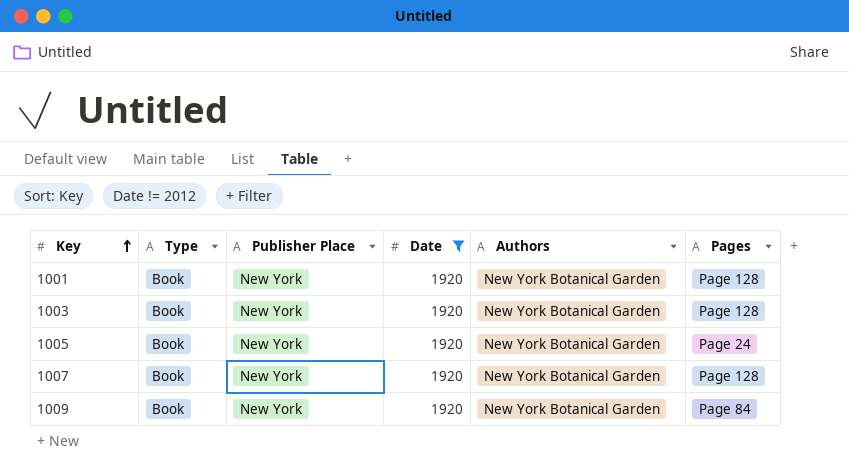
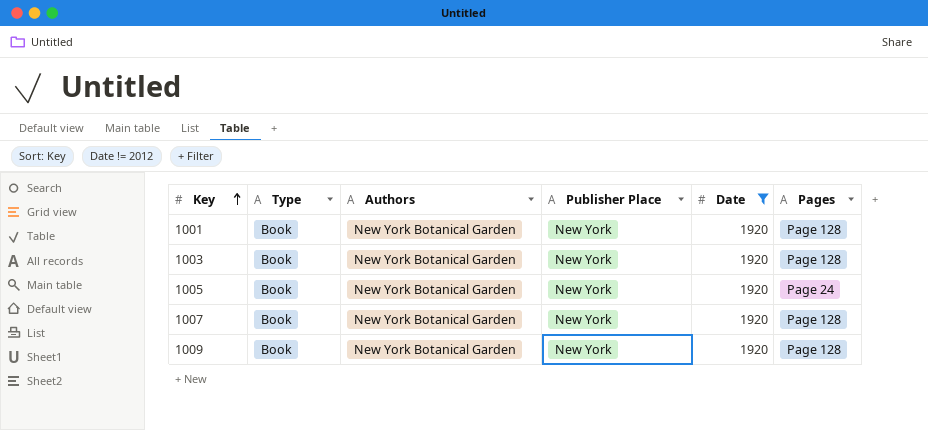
column Authors | position: 5 -> 3
1009 | Pages: Page 84 -> Page 128

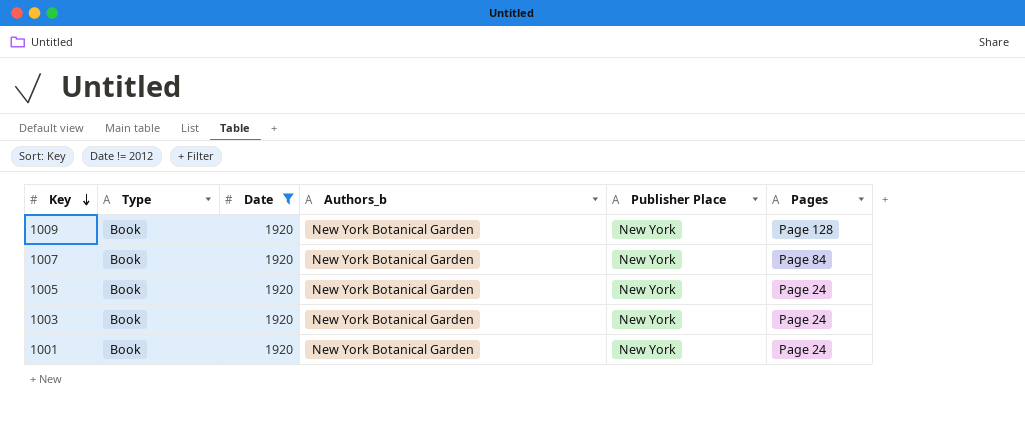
row order: Key ascending -> Key descending
column Date | position: 5 -> 3
column name: Authors -> Authors_b
1007 | Pages: Page 128 -> Page 84
1003 | Pages: Page 128 -> Page 24
1001 | Pages: Page 128 -> Page 24

